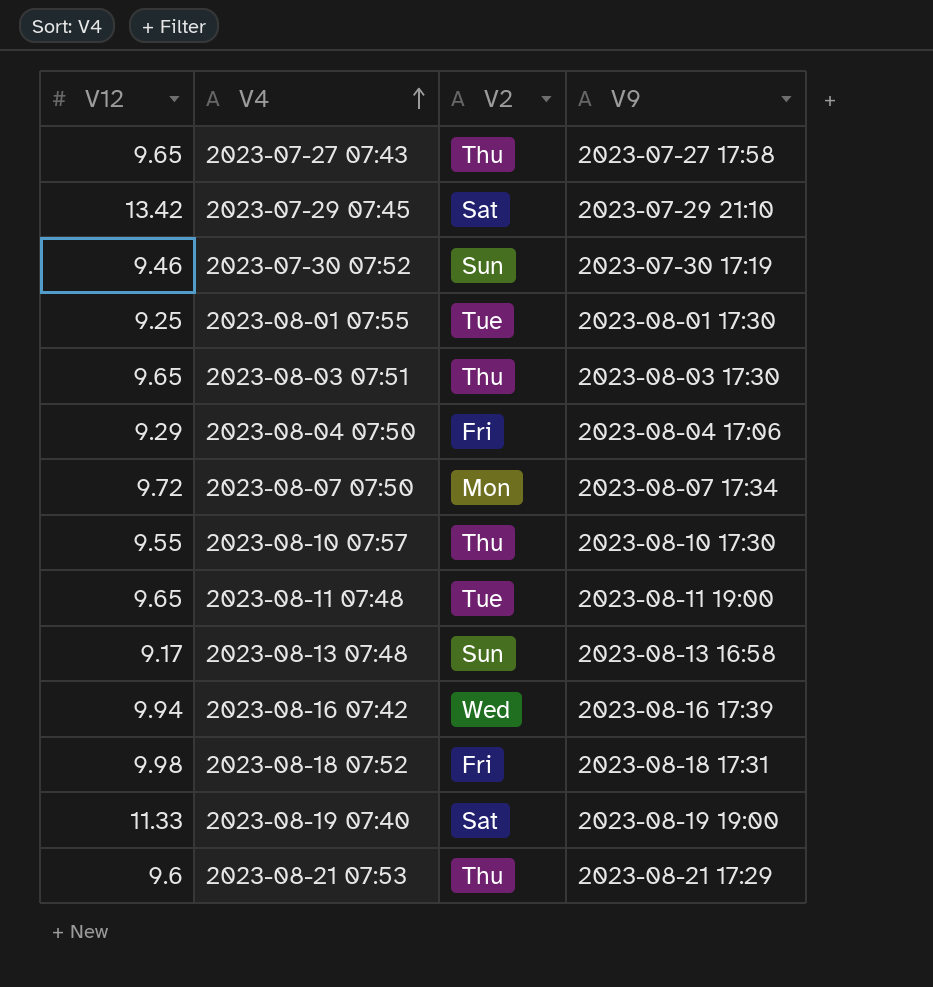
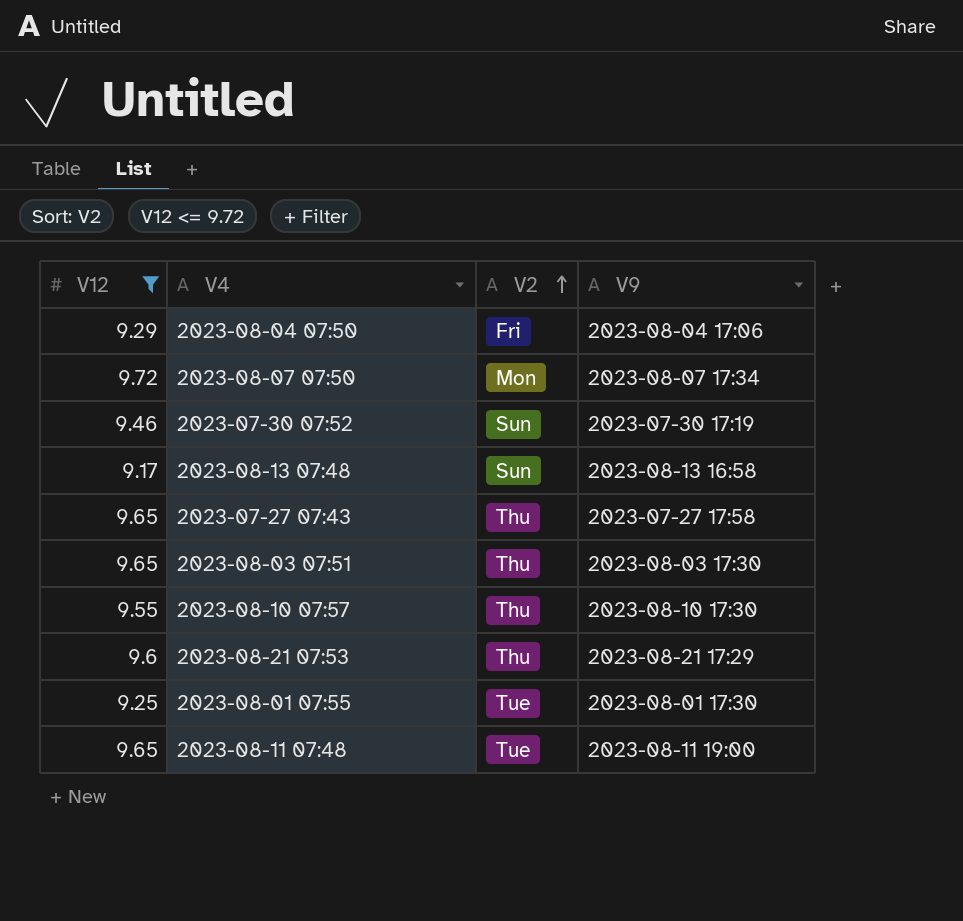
filter: none -> V12 <= 9.72
row order: V4 ascending -> V2 ascending

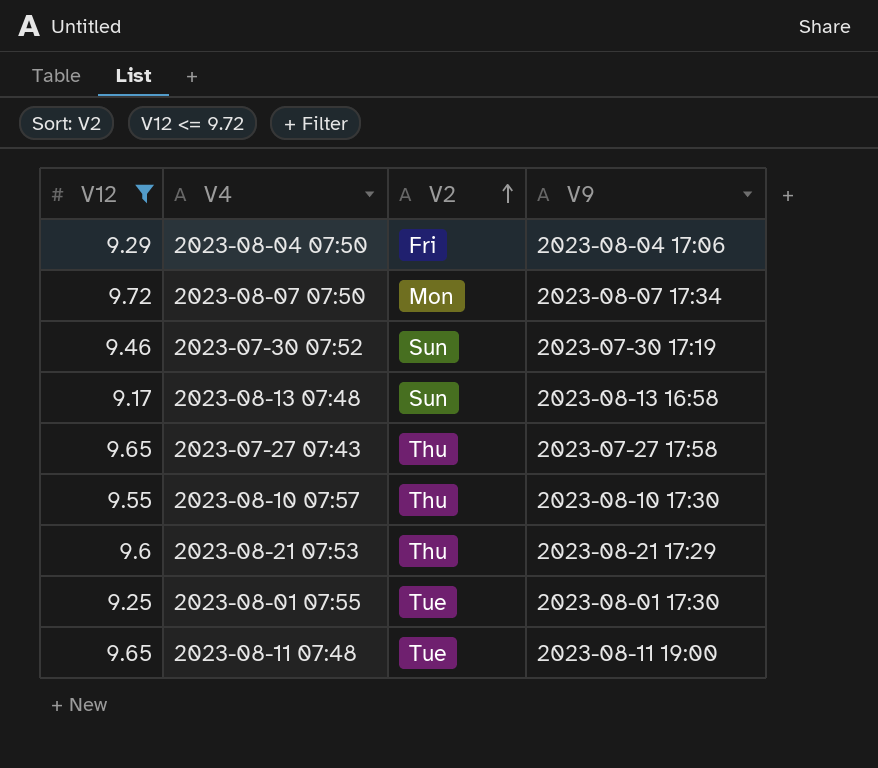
row 2023-08-03 07:51: 9.65 | Thu | 2023-08-03 17:30 -> none

